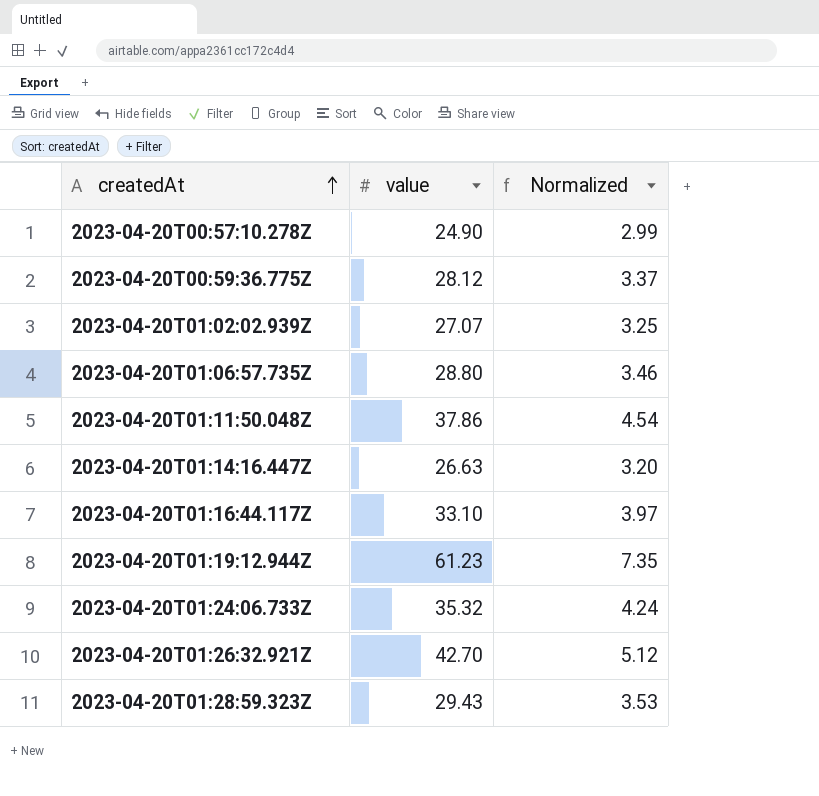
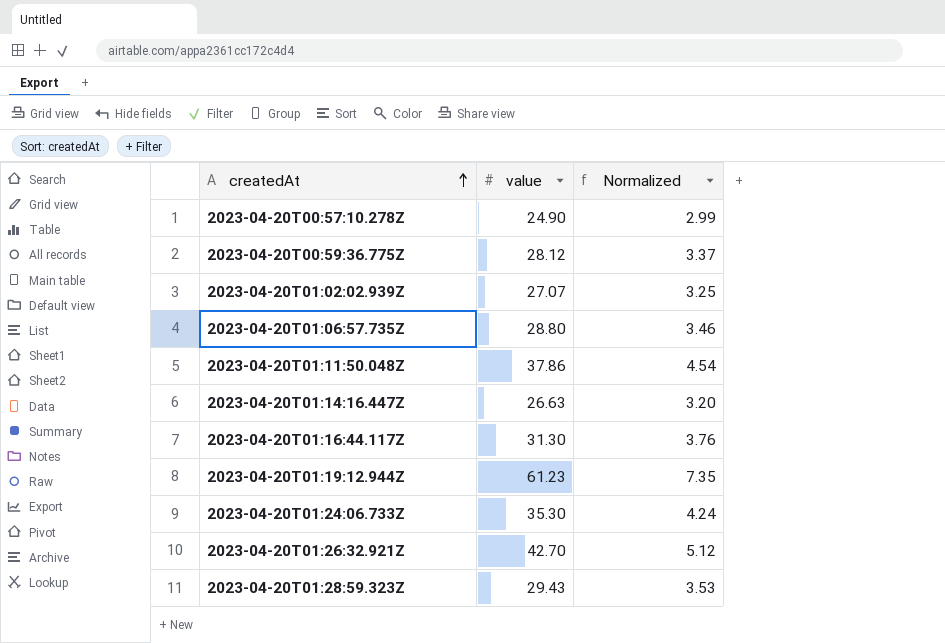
2023-04-20T01:16:44.117Z | value: 33.10 -> 31.30
2023-04-20T01:16:44.117Z | Normalized: 3.97 -> 3.76
2023-04-20T01:24:06.733Z | value: 35.32 -> 35.30

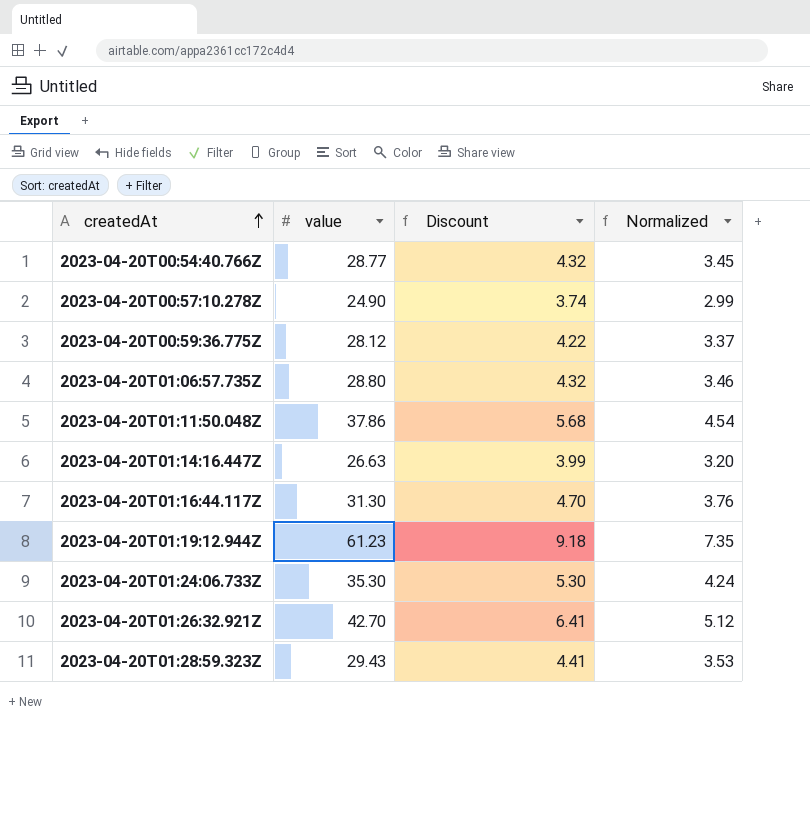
column Discount | formula: none -> [value] * 0.15
row 2023-04-20T01:02:02.939Z: 27.07 | 3.25 -> none
row 2023-04-20T00:54:40.766Z: none -> 28.77 | 4.32 | 3.45

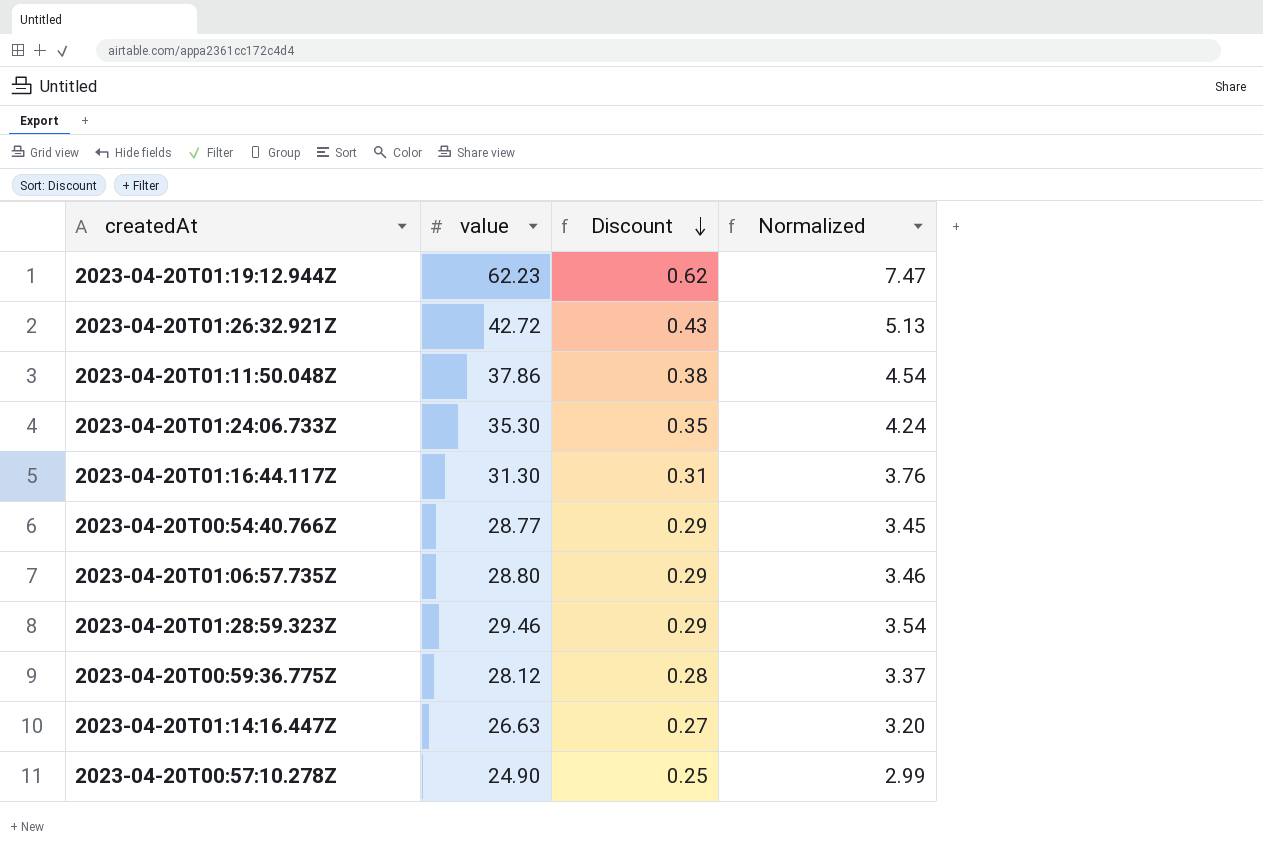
row order: createdAt ascending -> Discount descending
column Discount | formula: [value] * 0.15 -> [value] * 0.01
2023-04-20T01:19:12.944Z | value: 61.23 -> 62.23
2023-04-20T01:19:12.944Z | Normalized: 7.35 -> 7.47
2023-04-20T01:26:32.921Z | value: 42.70 -> 42.72
2023-04-20T01:26:32.921Z | Normalized: 5.12 -> 5.13
2023-04-20T01:28:59.323Z | value: 29.43 -> 29.46
2023-04-20T01:28:59.323Z | Normalized: 3.53 -> 3.54

